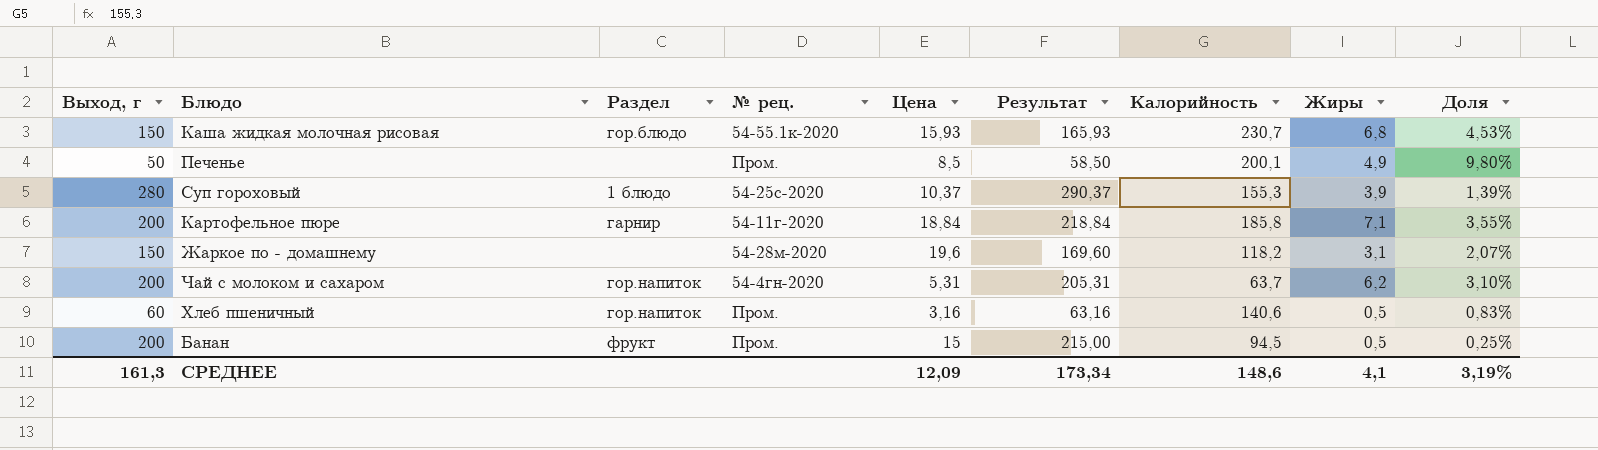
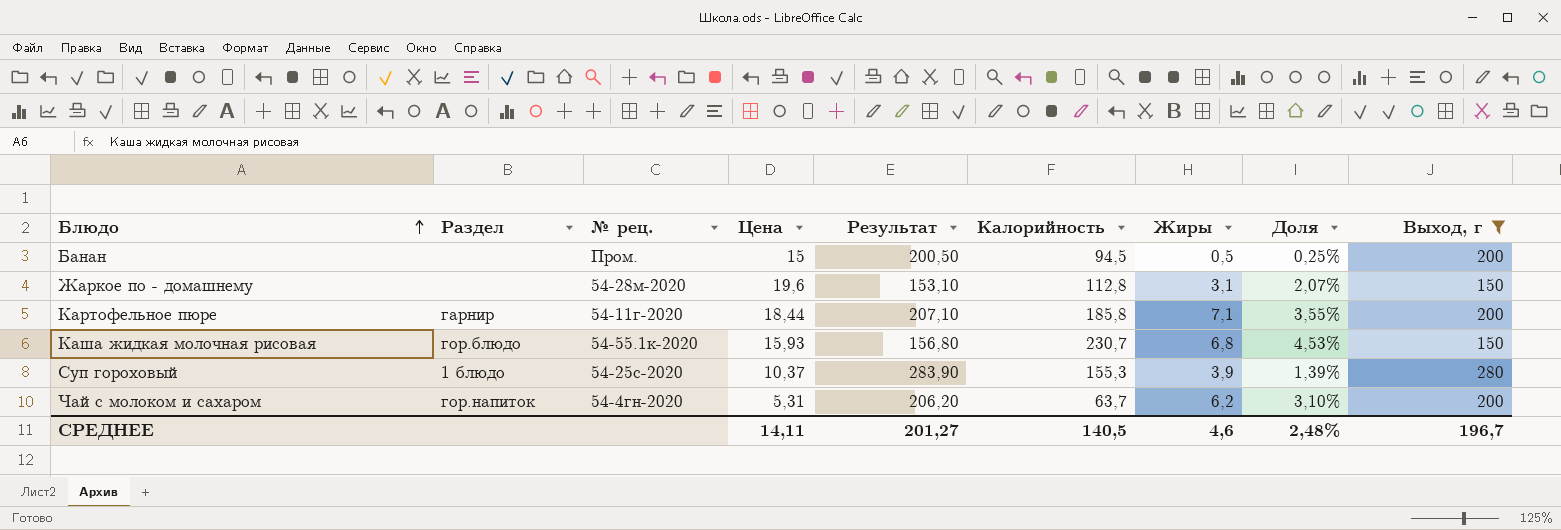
filter: none -> Выход, г >= 150
row order: none -> Блюдо ascending
column Результат | formula: [Выход, г] + [Цена] -> [Жиры] + [Выход, г]
column Выход, г | position: 1 -> 9
Банан | Раздел: фрукт -> none
Жаркое по - домашнему | Калорийность: 118,2 -> 112,8
Картофельное пюре | Цена: 18,84 -> 18,44
СРЕДНЕЕ | Цена: 12,09 -> 14,11
СРЕДНЕЕ | Результат: 173,34 -> 201,27
СРЕДНЕЕ | Калорийность: 148,6 -> 140,5
СРЕДНЕЕ | Жиры: 4,1 -> 4,6
СРЕДНЕЕ | Доля: 3,19% -> 2,48%
СРЕДНЕЕ | Выход, г: 161,3 -> 196,7

